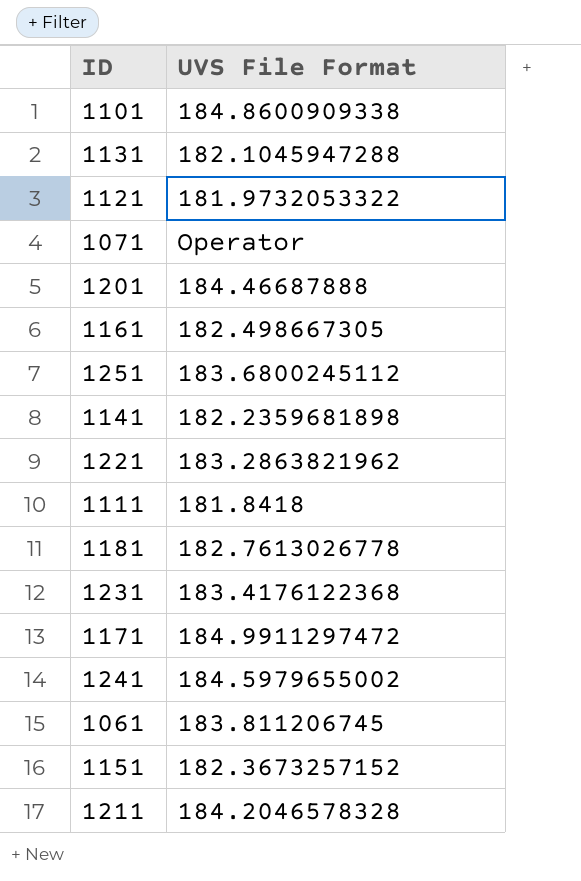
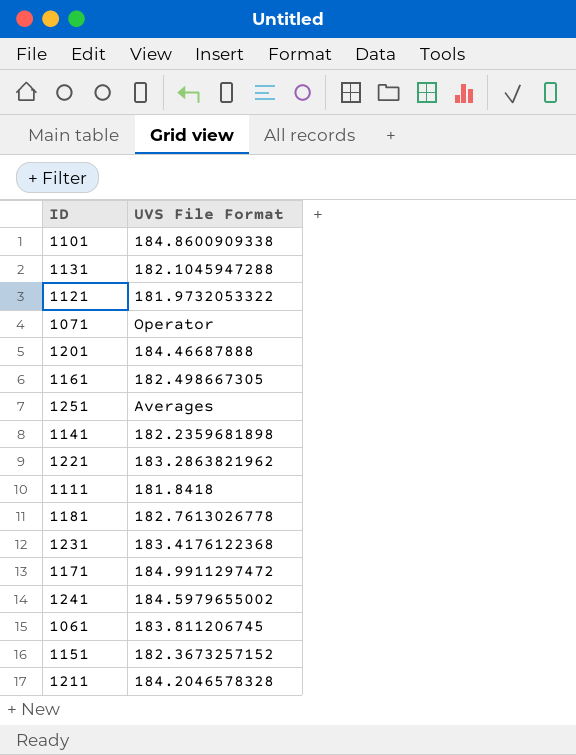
1251 | UVS File Format: 183.6800245112 -> Averages

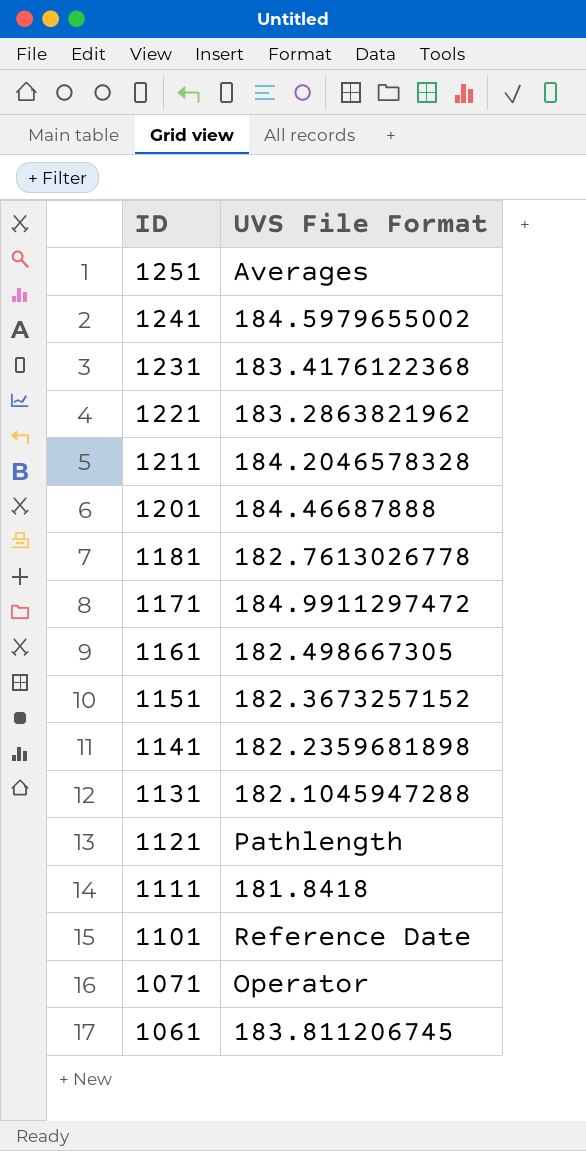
row order: none -> ID descending
1121 | UVS File Format: 181.9732053322 -> Pathlength
1101 | UVS File Format: 184.8600909338 -> Reference Date

